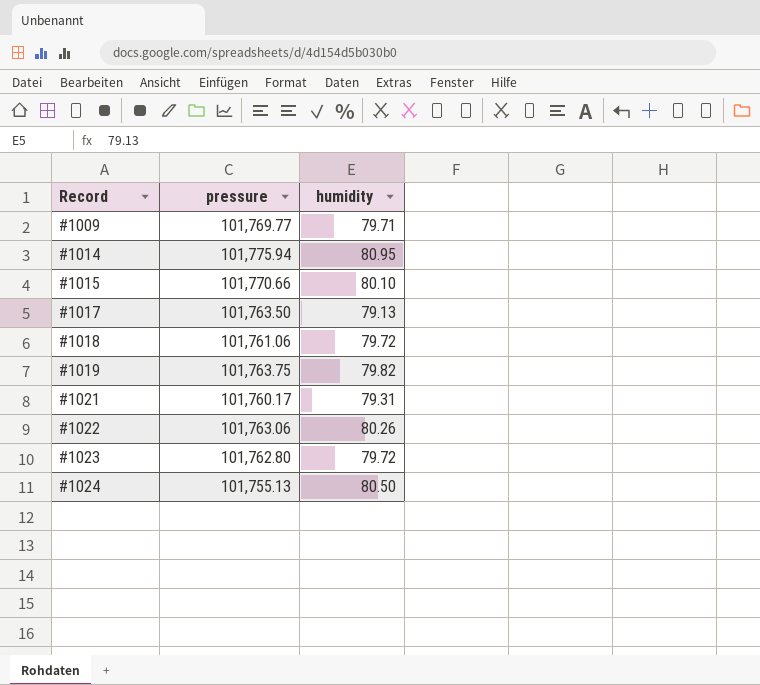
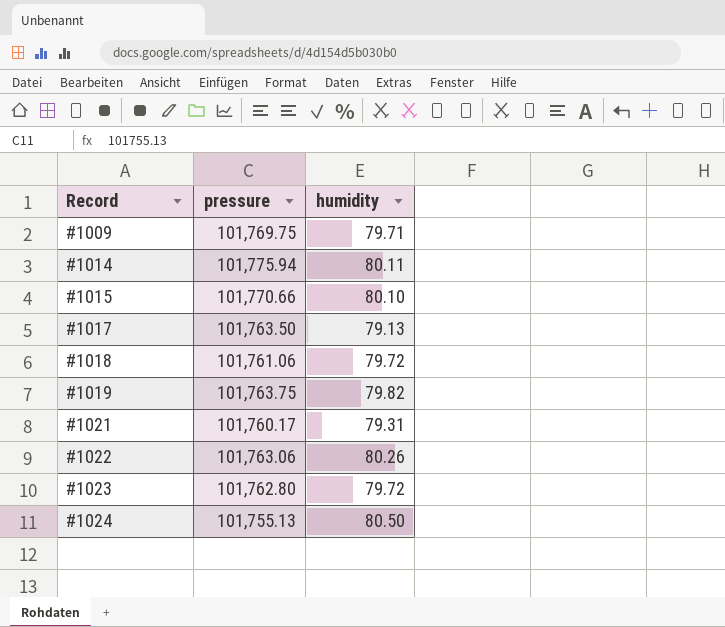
#1009 | pressure: 101,769.77 -> 101,769.75
#1014 | humidity: 80.95 -> 80.11

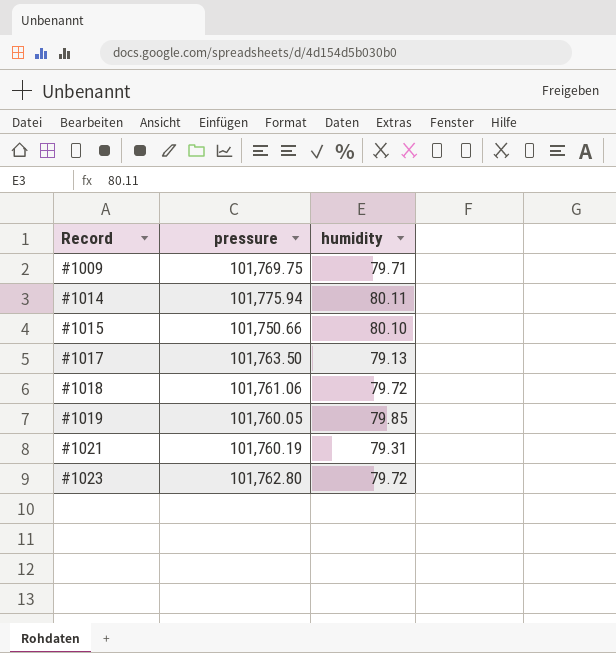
row #1022: 101,763.06 | 80.26 -> none
row #1024: 101,755.13 | 80.50 -> none
#1015 | pressure: 101,770.66 -> 101,750.66
#1019 | pressure: 101,763.75 -> 101,760.05
#1019 | humidity: 79.82 -> 79.85
#1021 | pressure: 101,760.17 -> 101,760.19

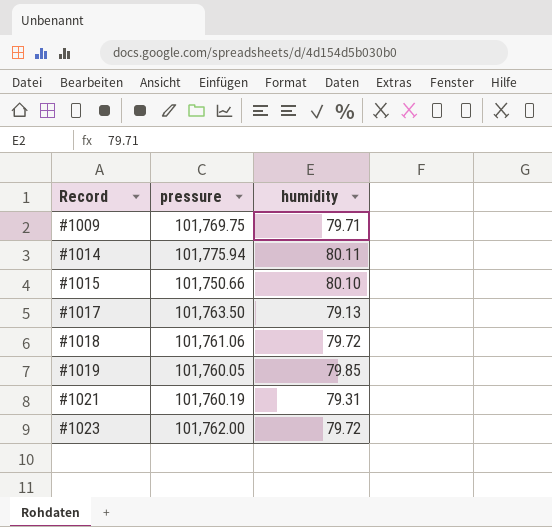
#1023 | pressure: 101,762.80 -> 101,762.00

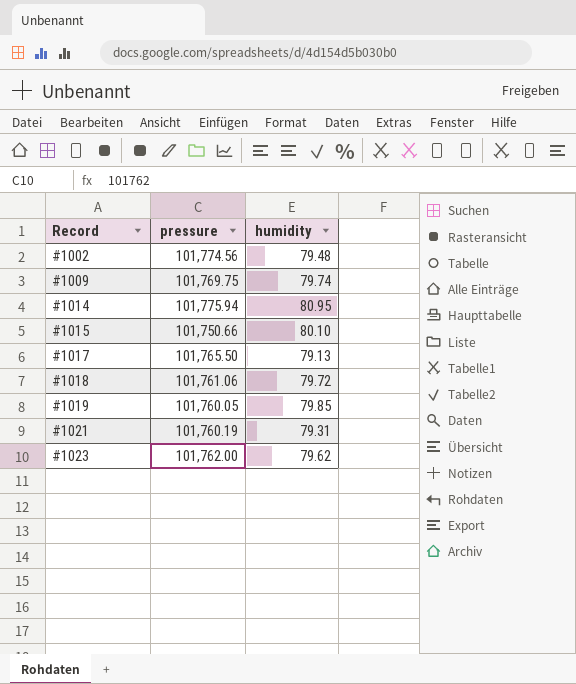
row #1002: none -> 101,774.56 | 79.48
#1009 | humidity: 79.71 -> 79.74
#1014 | humidity: 80.11 -> 80.95
#1017 | pressure: 101,763.50 -> 101,765.50
#1023 | humidity: 79.72 -> 79.62

